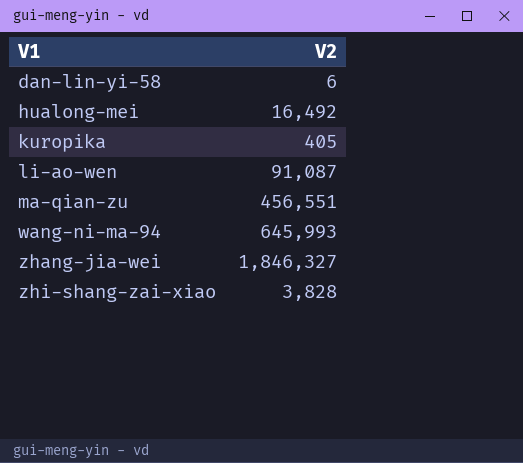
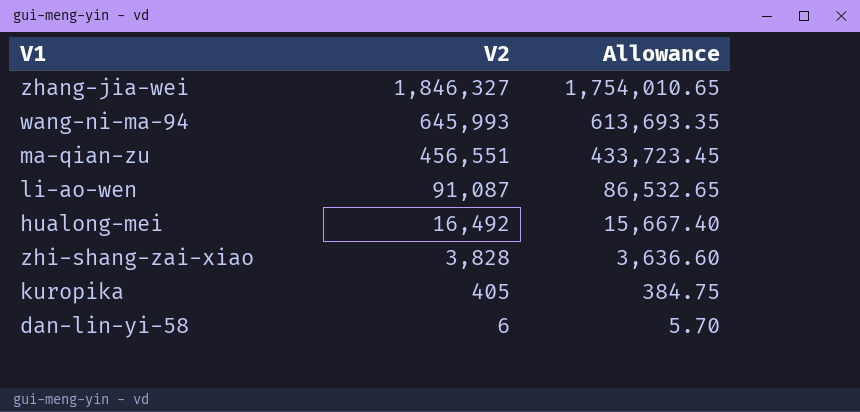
row order: V1 ascending -> V2 descending
column Allowance | formula: none -> [V2] * 0.95

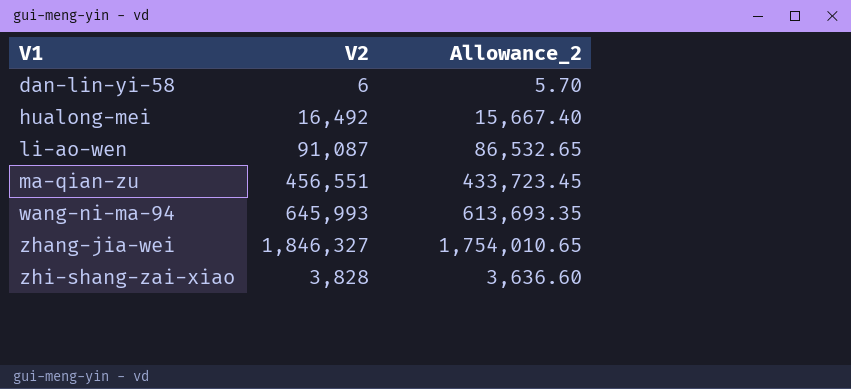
row order: V2 descending -> V1 ascending
column name: Allowance -> Allowance_2
row kuropika: 405 | 384.75 -> none

